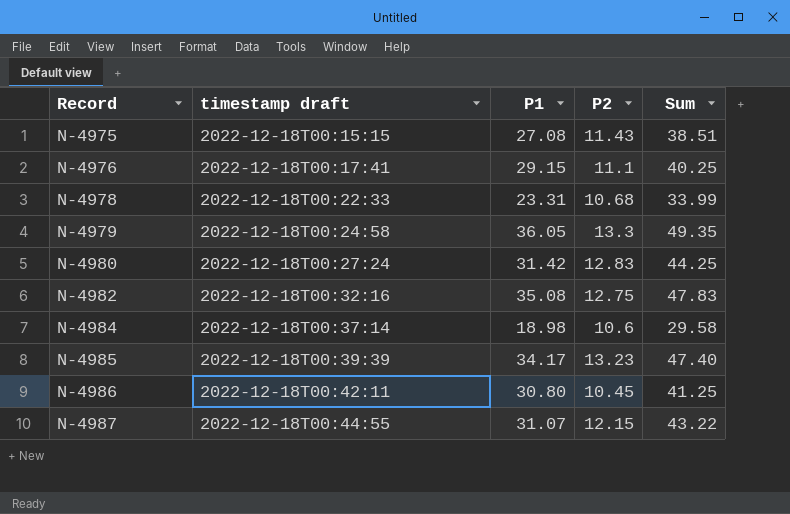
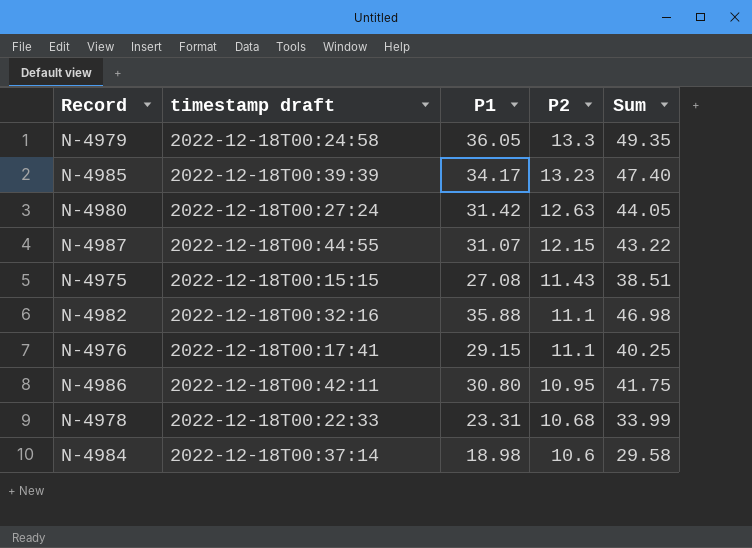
row order: Record ascending -> P2 descending
N-4980 | P2: 12.83 -> 12.63
N-4980 | Sum: 44.25 -> 44.05
N-4982 | P1: 35.08 -> 35.88
N-4982 | P2: 12.75 -> 11.1
N-4982 | Sum: 47.83 -> 46.98
N-4986 | P2: 10.45 -> 10.95
N-4986 | Sum: 41.25 -> 41.75

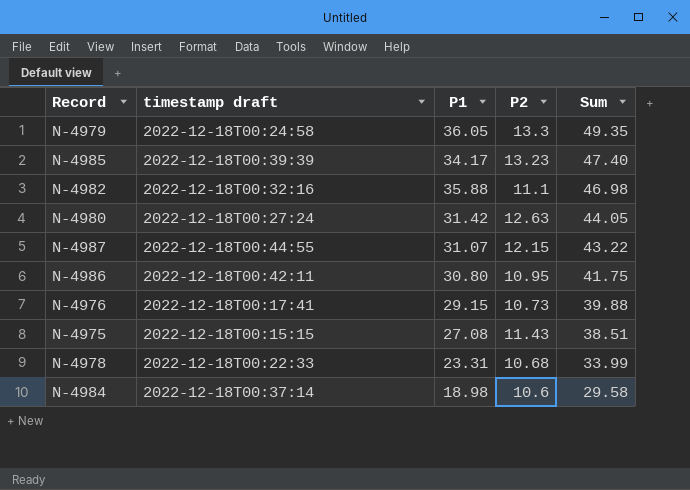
row order: P2 descending -> Sum descending
N-4976 | P2: 11.1 -> 10.73
N-4976 | Sum: 40.25 -> 39.88

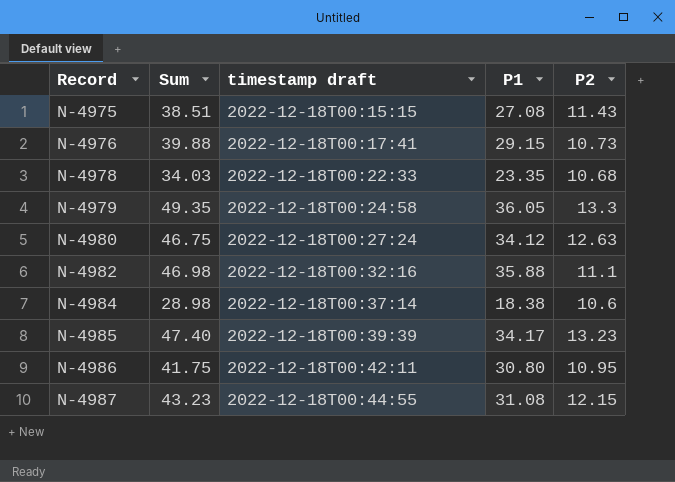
row order: Sum descending -> Record ascending
column Sum | position: 5 -> 2
N-4978 | Sum: 33.99 -> 34.03
N-4978 | P1: 23.31 -> 23.35
N-4980 | Sum: 44.05 -> 46.75
N-4980 | P1: 31.42 -> 34.12
N-4984 | Sum: 29.58 -> 28.98
N-4984 | P1: 18.98 -> 18.38
N-4987 | Sum: 43.22 -> 43.23
N-4987 | P1: 31.07 -> 31.08

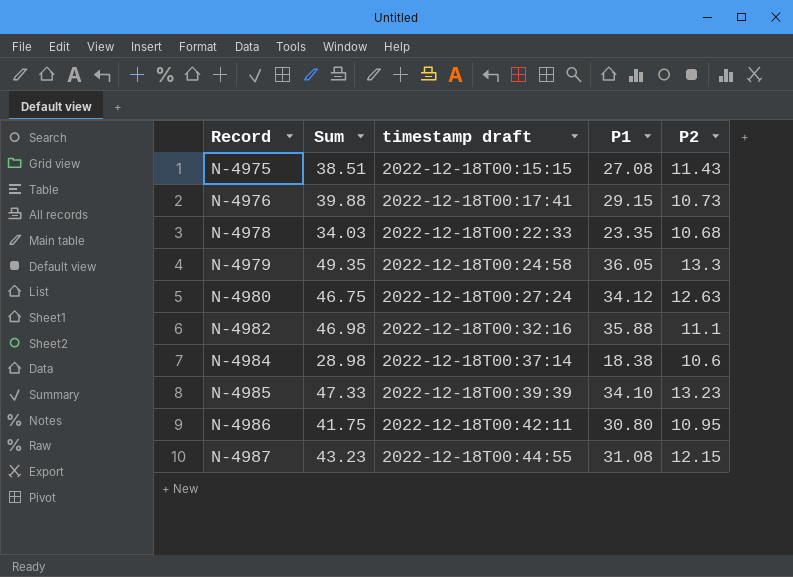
N-4985 | Sum: 47.40 -> 47.33
N-4985 | P1: 34.17 -> 34.10

